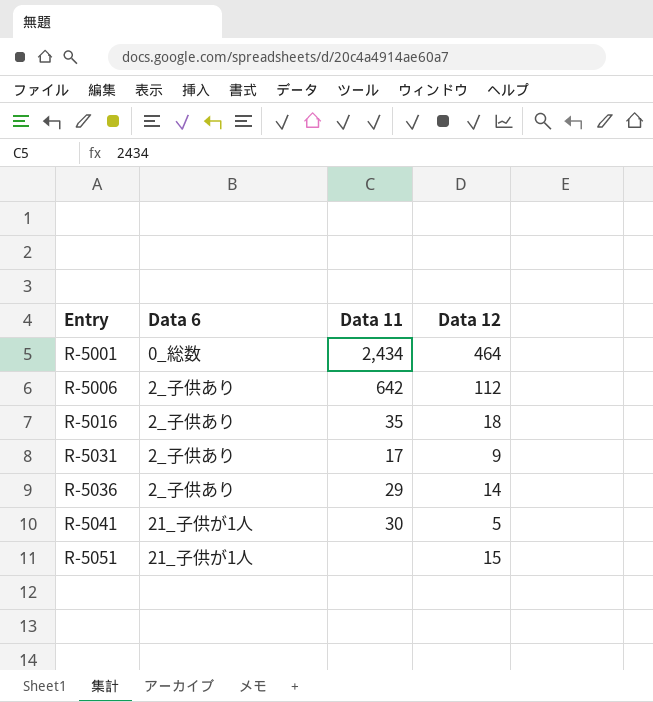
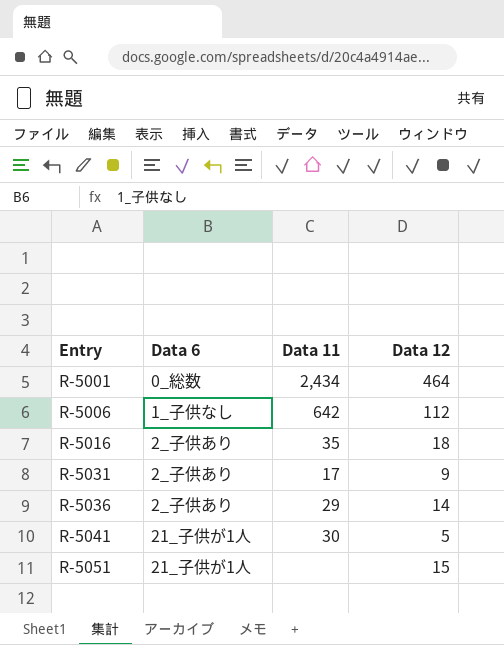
R-5006 | Data 6: 2_子供あり -> 1_子供なし

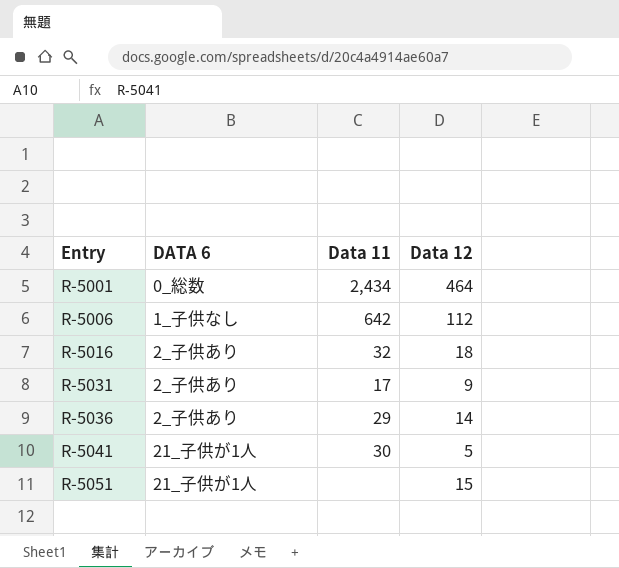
column name: Data 6 -> DATA 6
R-5016 | Data 11: 35 -> 32

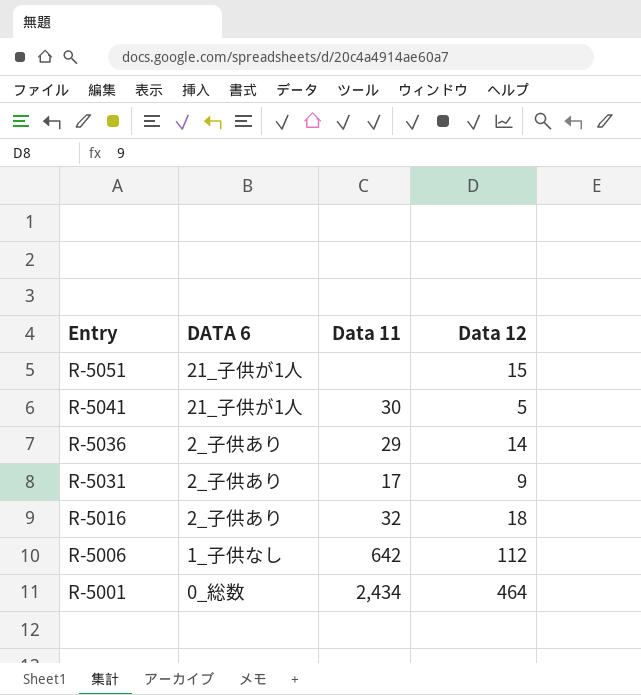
row order: Entry ascending -> Entry descending

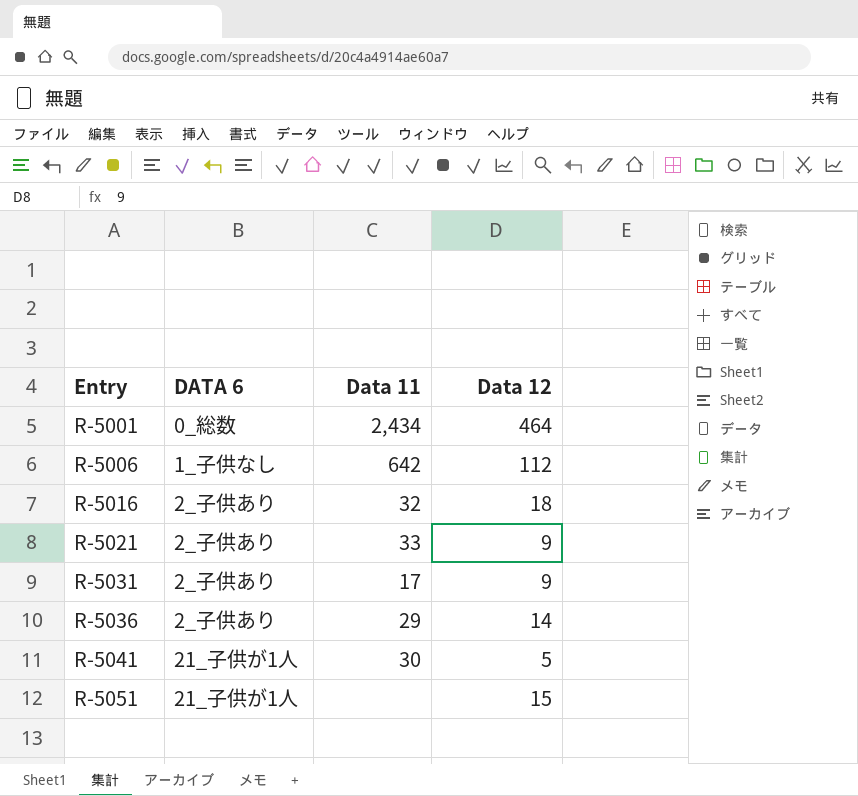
row order: Entry descending -> Entry ascending
row R-5021: none -> 2_子供あり | 33 | 9

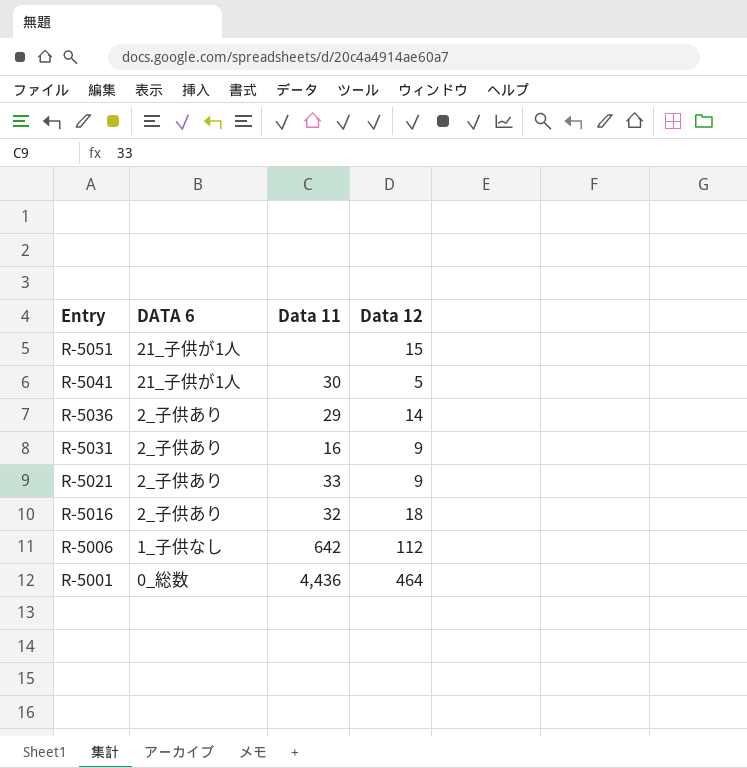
row order: Entry ascending -> Entry descending
R-5031 | Data 11: 17 -> 16
R-5001 | Data 11: 2,434 -> 4,436

